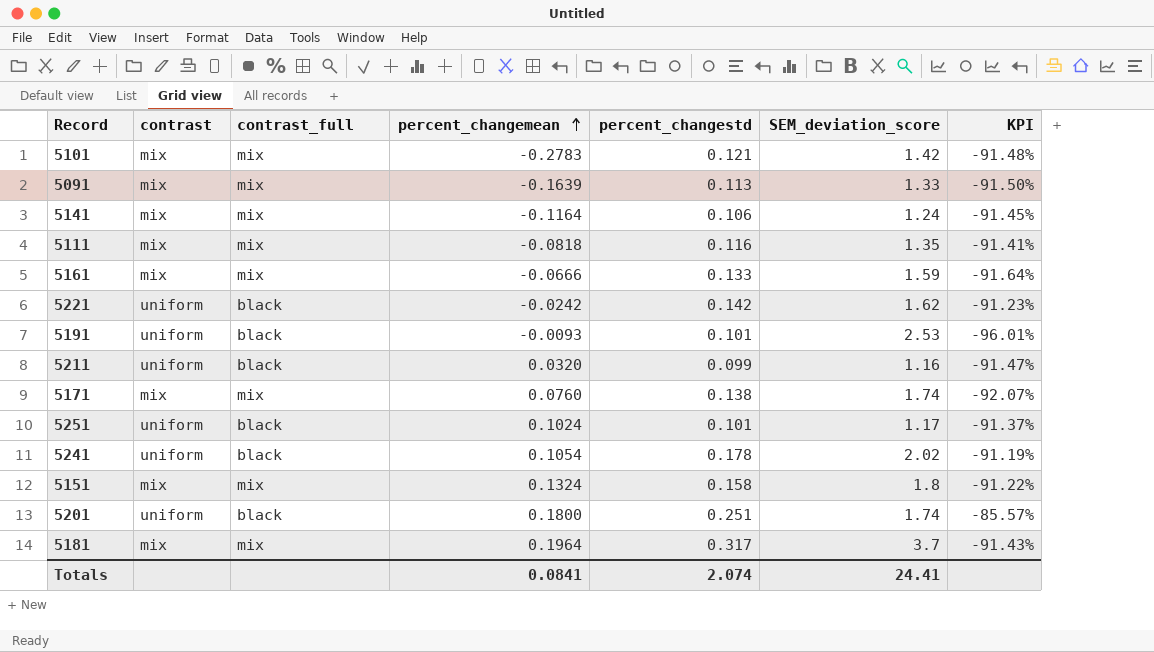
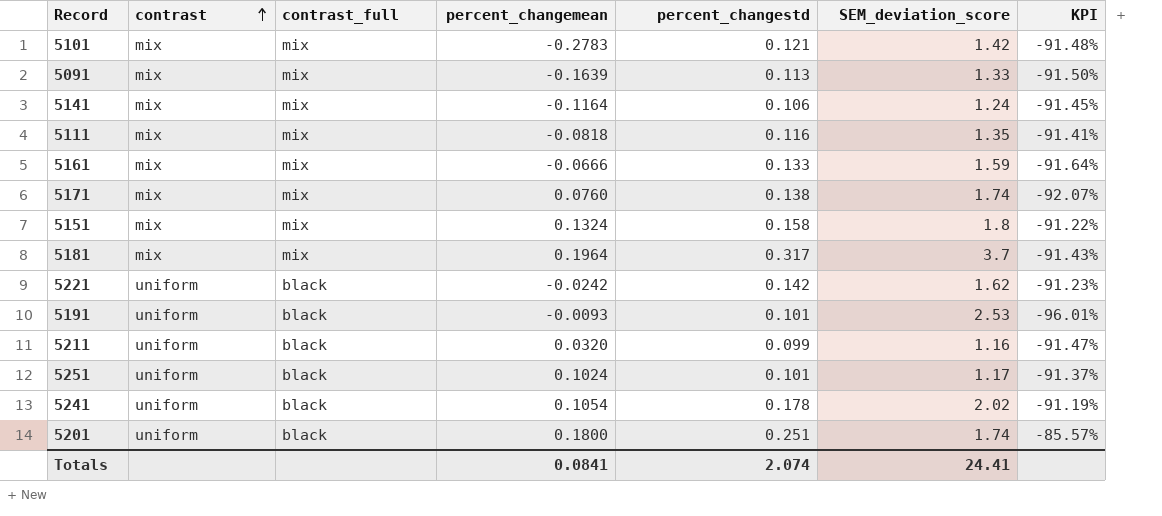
row order: percent_changemean ascending -> contrast ascending

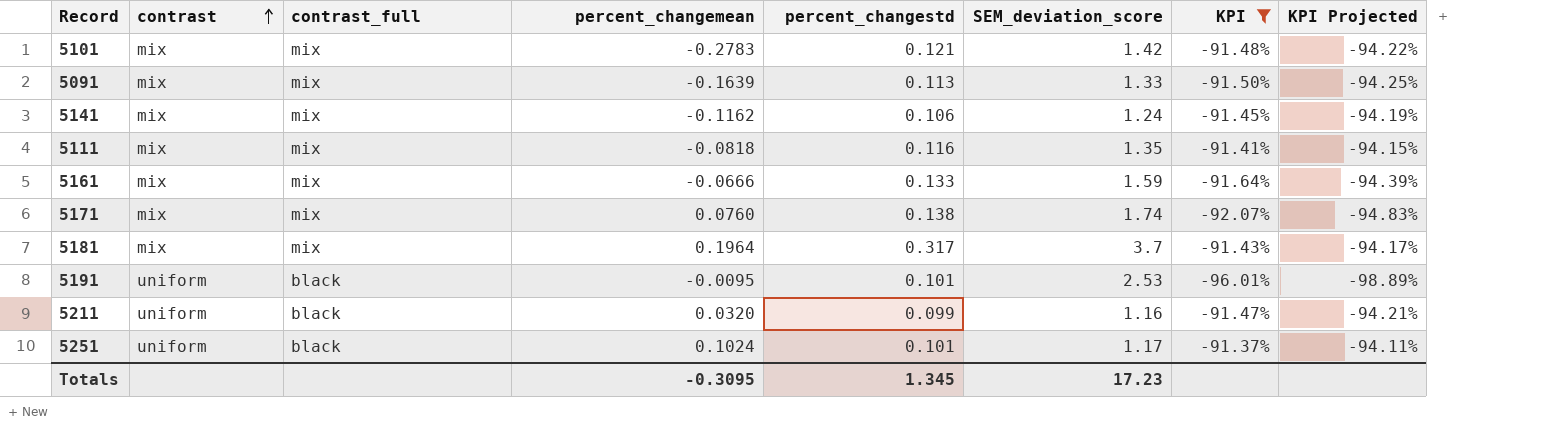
filter: none -> KPI <= -91.37%
column KPI Projected | formula: none -> [KPI] * 1.03
5141 | percent_changemean: -0.1164 -> -0.1162
5191 | percent_changemean: -0.0093 -> -0.0095
Totals | percent_changemean: 0.0841 -> -0.3095
Totals | percent_changestd: 2.074 -> 1.345
Totals | SEM_deviation_score: 24.41 -> 17.23

